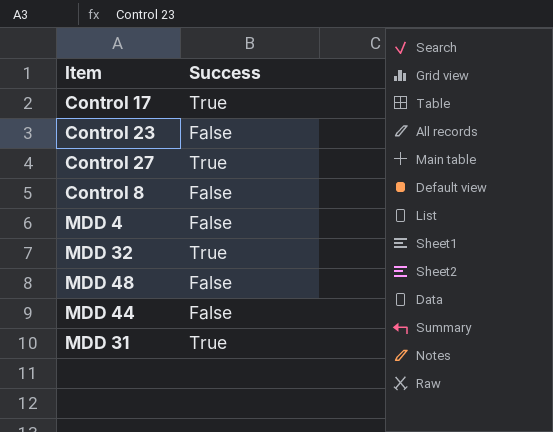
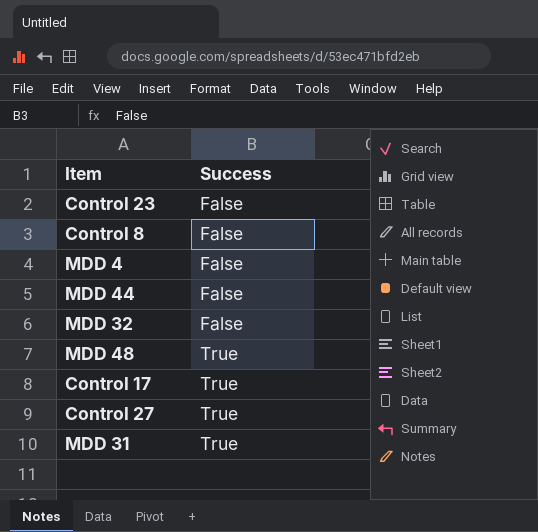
row order: none -> Success ascending
MDD 32 | Success: True -> False
MDD 48 | Success: False -> True

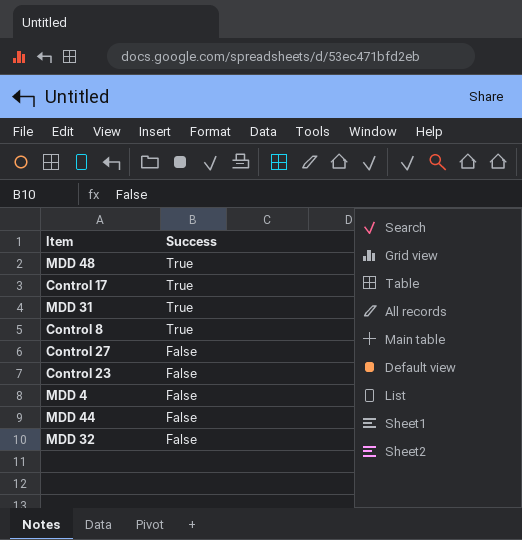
row order: Success ascending -> Success descending
Control 8 | Success: False -> True
Control 27 | Success: True -> False

